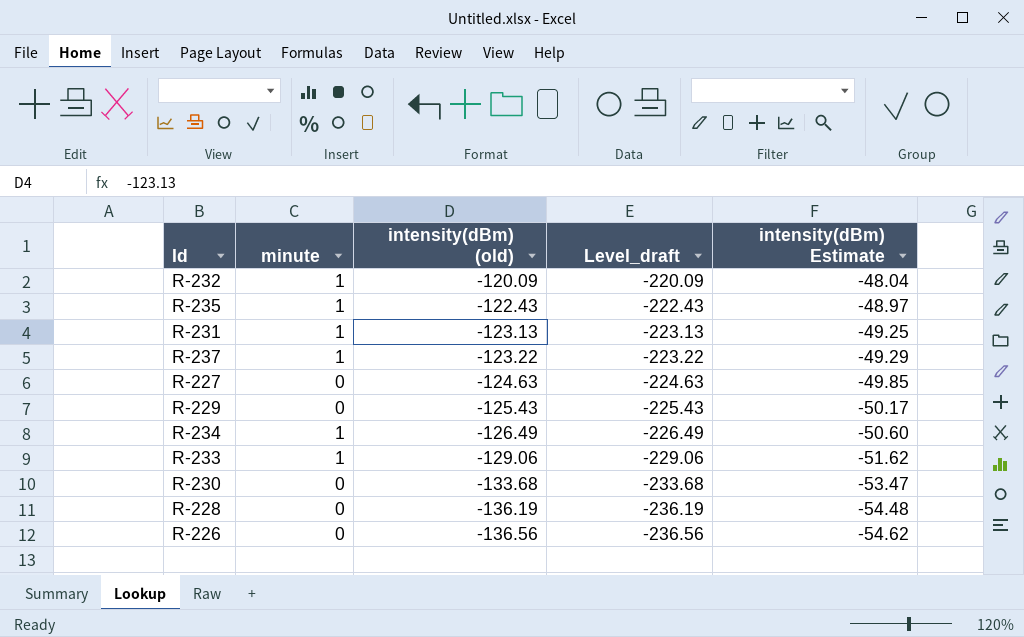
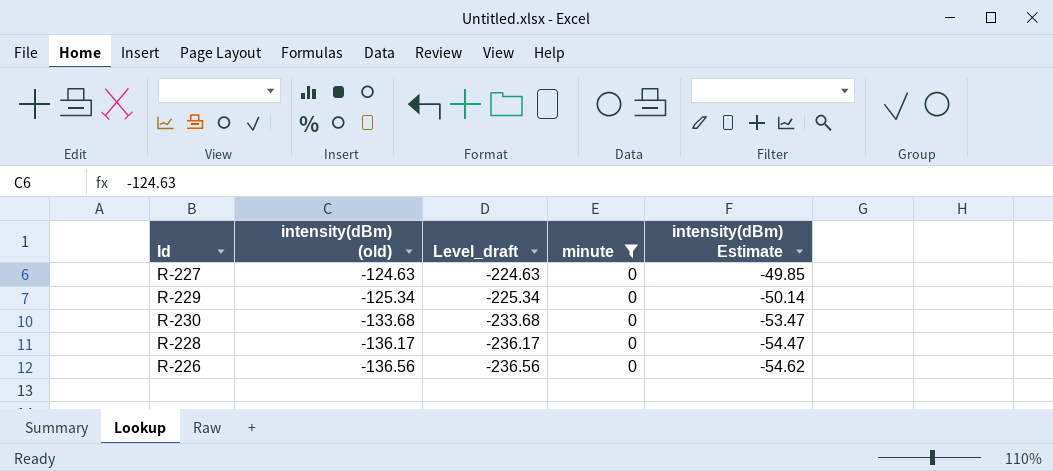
filter: none -> minute = 0
column minute | position: 2 -> 4
R-229 | intensity(dBm) (old): -125.43 -> -125.34
R-229 | Level_draft: -225.43 -> -225.34
R-229 | intensity(dBm) Estimate: -50.17 -> -50.14
R-228 | intensity(dBm) (old): -136.19 -> -136.17
R-228 | Level_draft: -236.19 -> -236.17
R-228 | intensity(dBm) Estimate: -54.48 -> -54.47

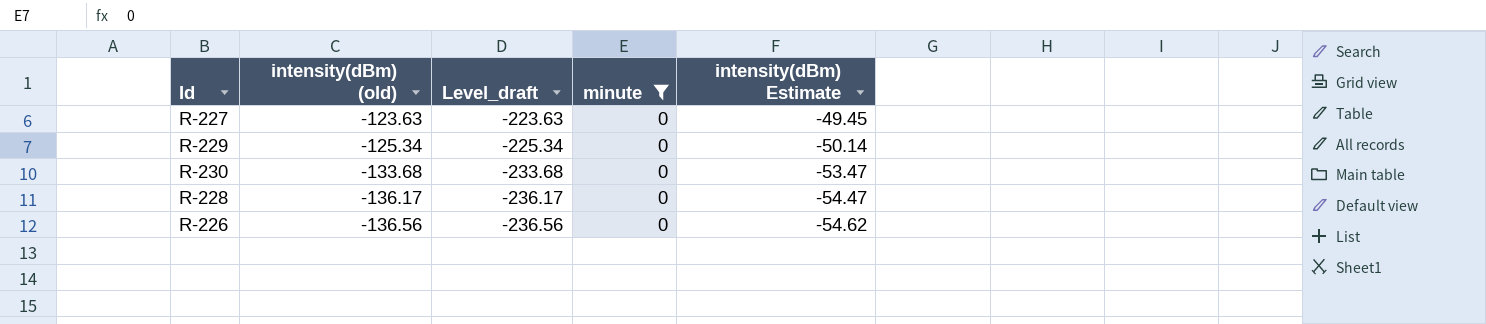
R-227 | intensity(dBm) (old): -124.63 -> -123.63
R-227 | Level_draft: -224.63 -> -223.63
R-227 | intensity(dBm) Estimate: -49.85 -> -49.45

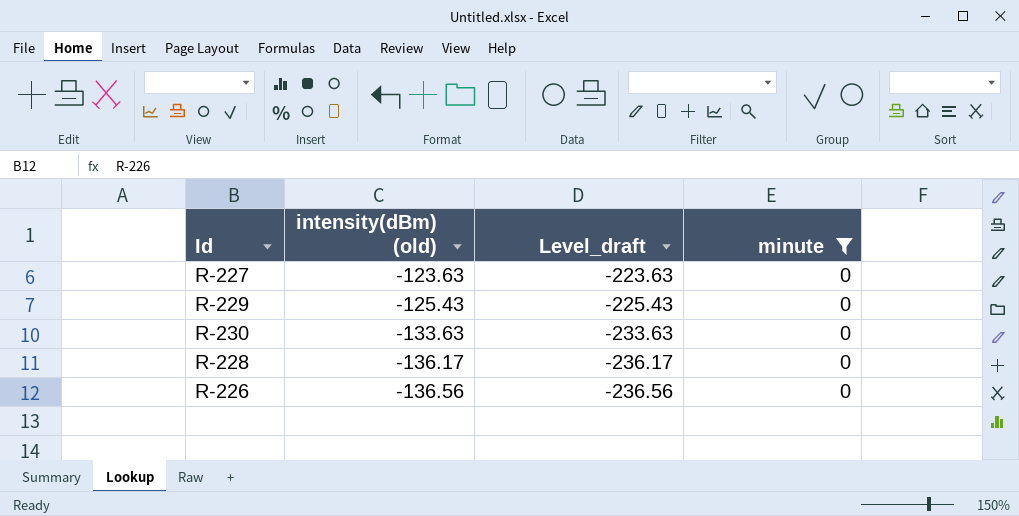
column intensity(dBm) Estimate | formula: [intensity(dBm) (old)] * 0.4 -> none
R-229 | intensity(dBm) (old): -125.34 -> -125.43
R-229 | Level_draft: -225.34 -> -225.43
R-230 | intensity(dBm) (old): -133.68 -> -133.63
R-230 | Level_draft: -233.68 -> -233.63

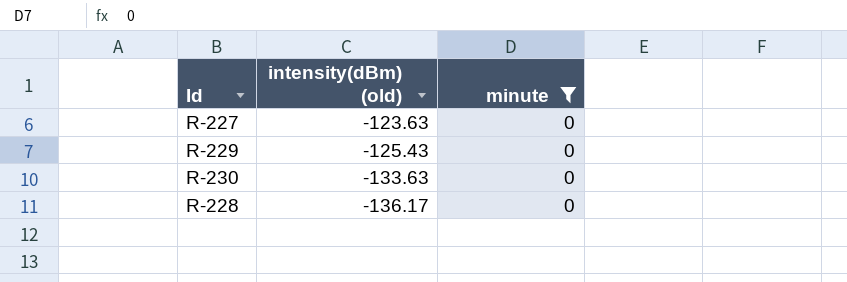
column Level_draft | formula: [intensity(dBm) (old)] - 100 -> none
row R-226: -136.56 | -236.56 | 0 -> none

